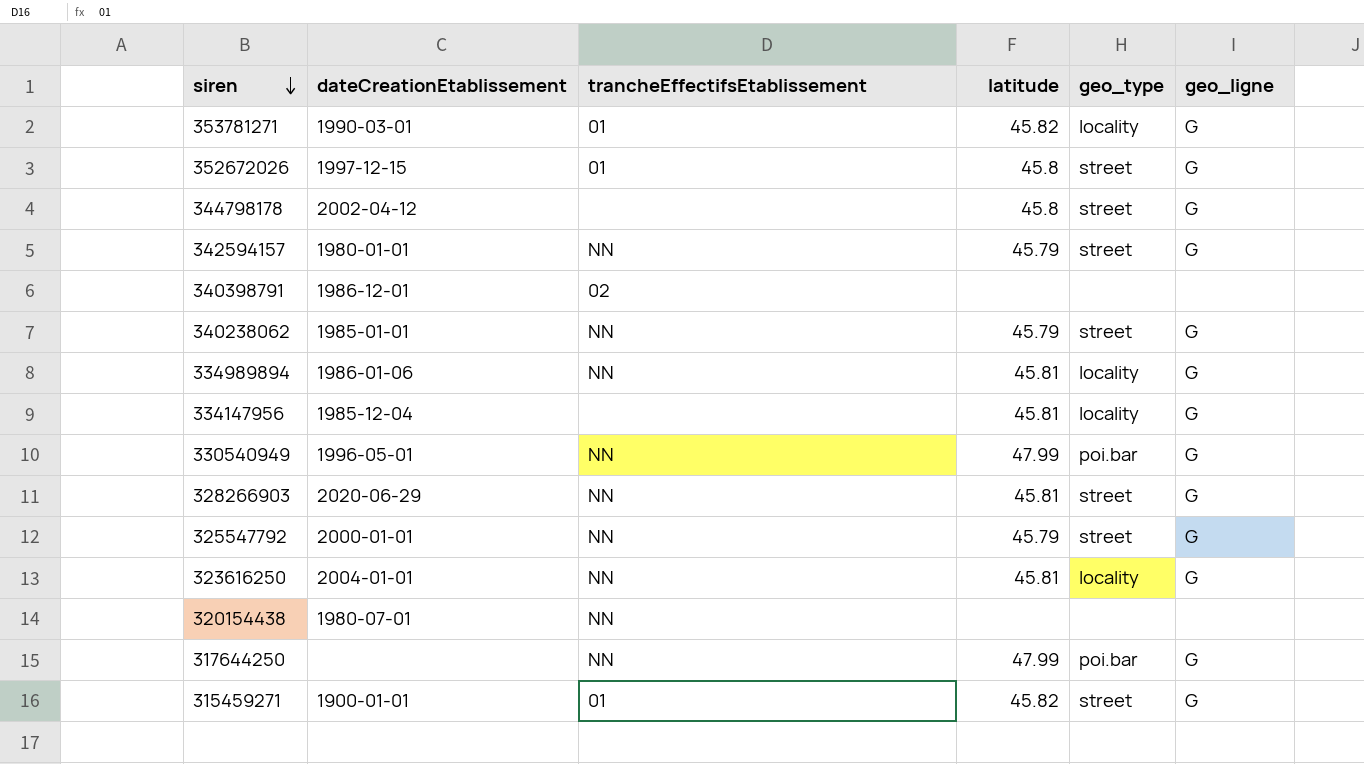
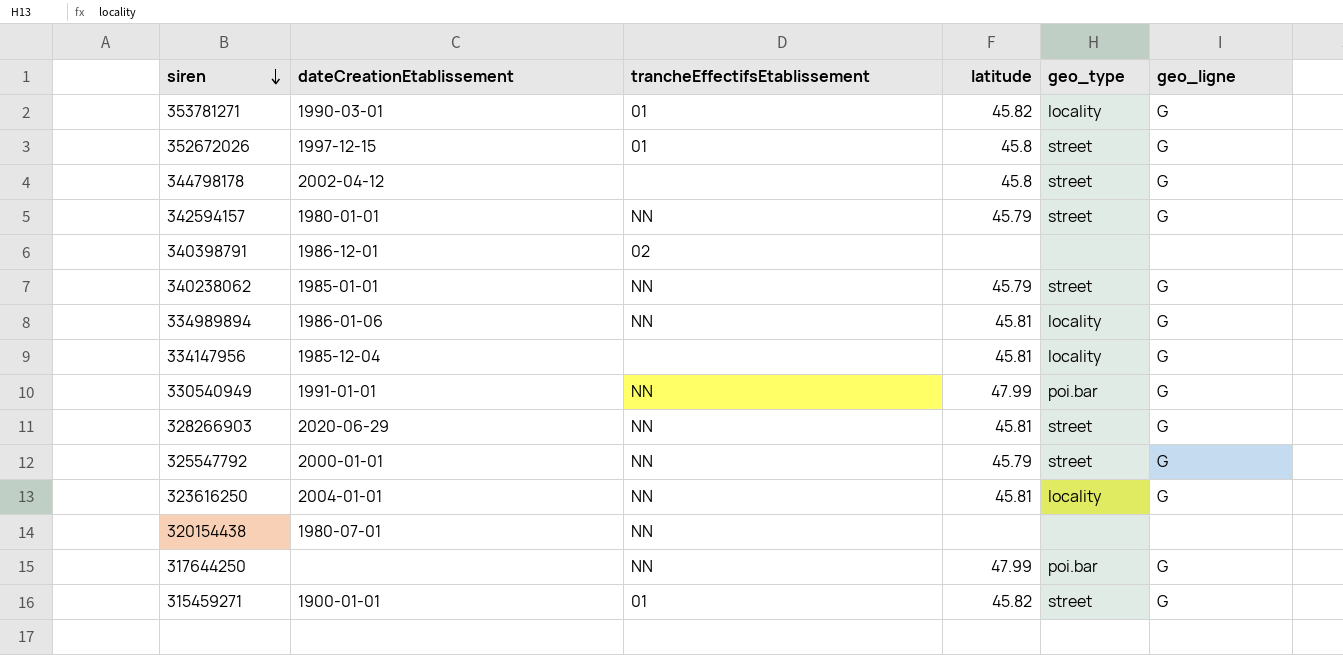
330540949 | dateCreationEtablissement: 1996-05-01 -> 1991-01-01

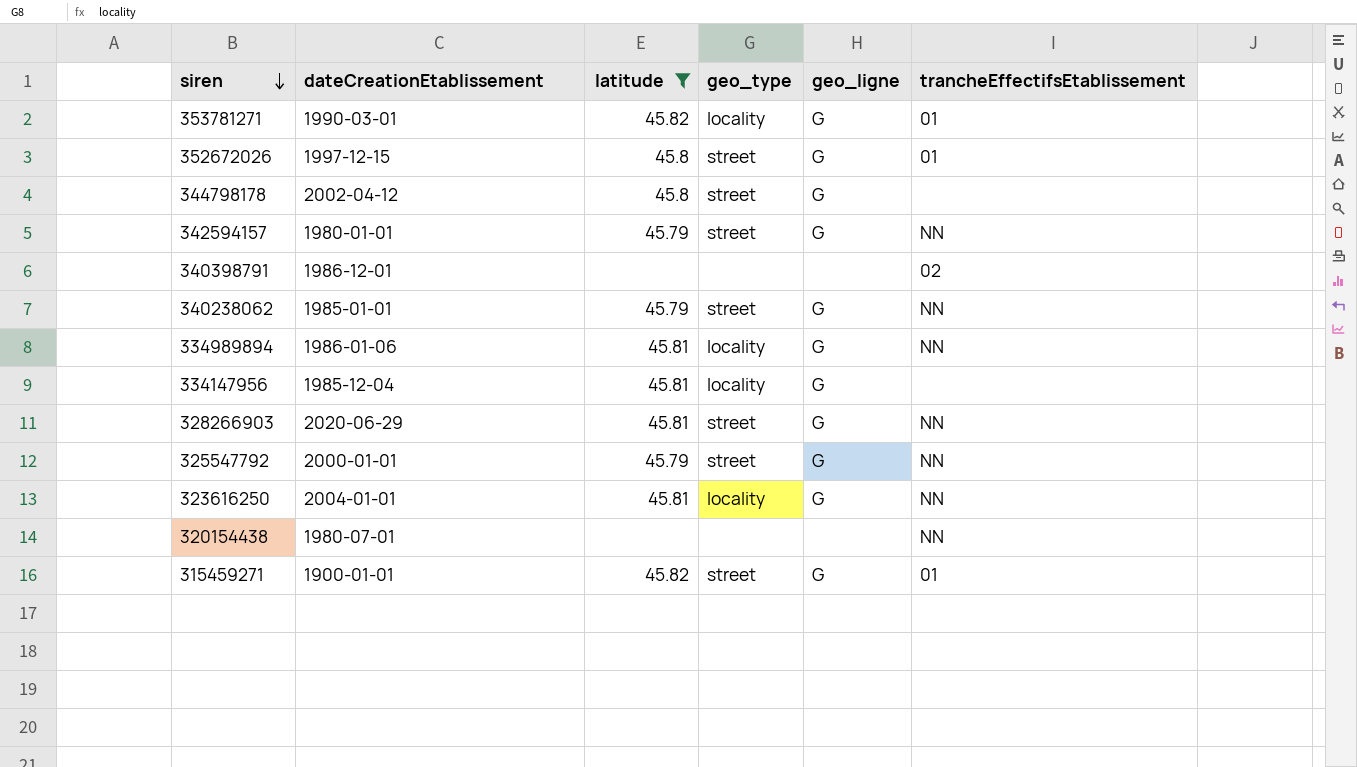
filter: none -> latitude != 47.99
column trancheEffectifsEtablissement | position: 3 -> 6

